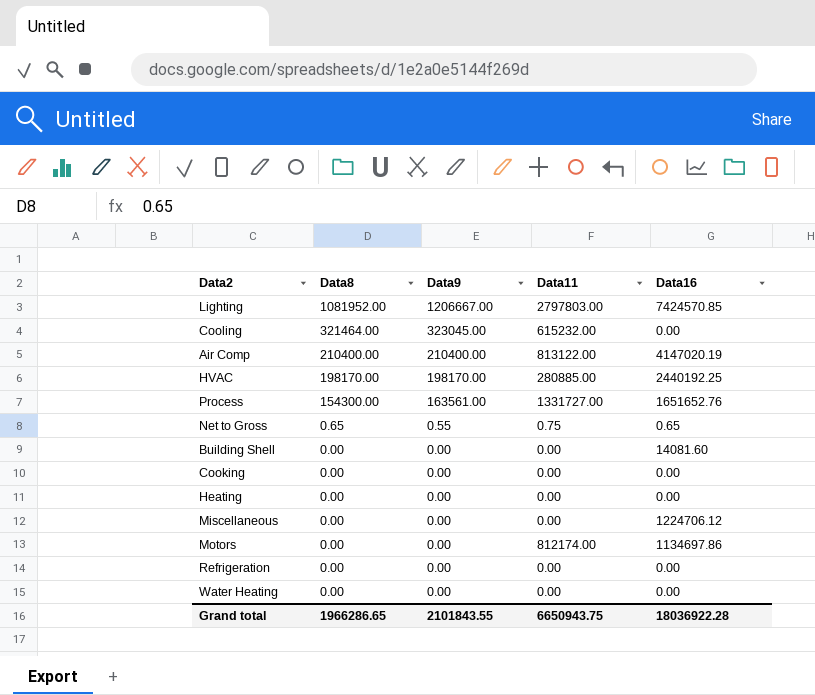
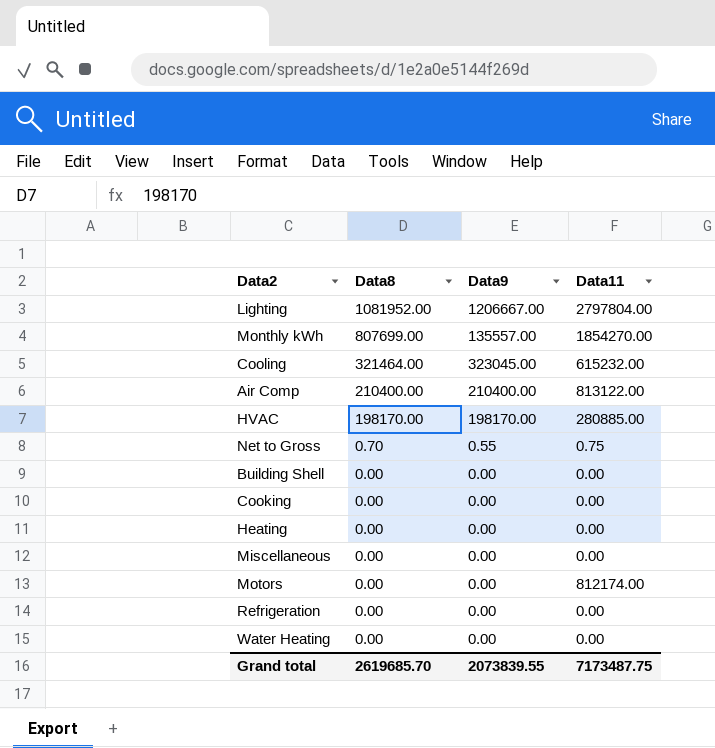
column Data16 | position: 5 -> none
row Process: 154300.00 | 163561.00 | 1331727.00 | 1651652.76 -> none
Lighting | Data11: 2797803.00 -> 2797804.00
row Monthly kWh: none -> 807699.00 | 135557.00 | 1854270.00
Net to Gross | Data8: 0.65 -> 0.70
Grand total | Data8: 1966286.65 -> 2619685.70
Grand total | Data9: 2101843.55 -> 2073839.55
Grand total | Data11: 6650943.75 -> 7173487.75

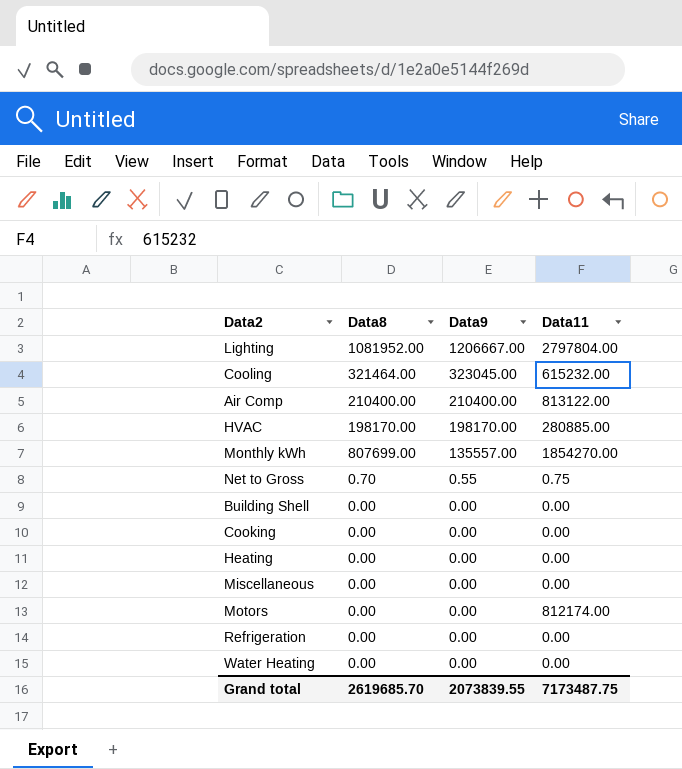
row order: Data8 descending -> Data9 descending

